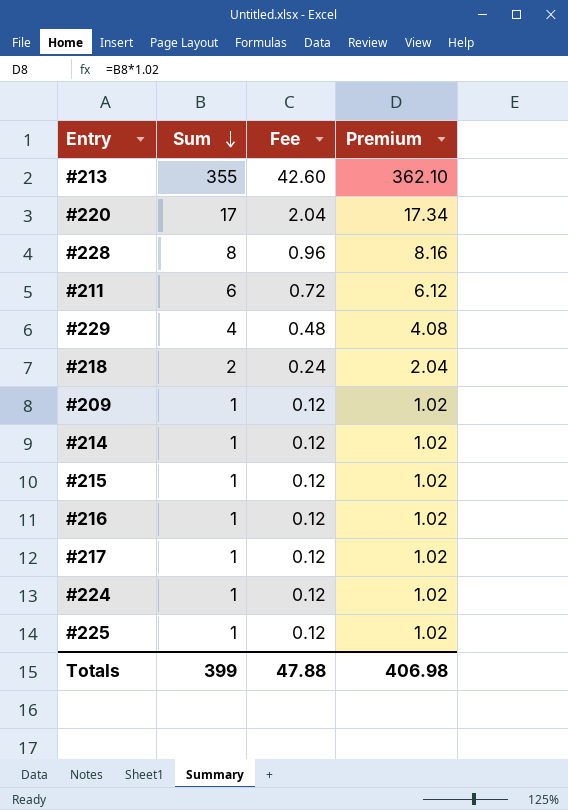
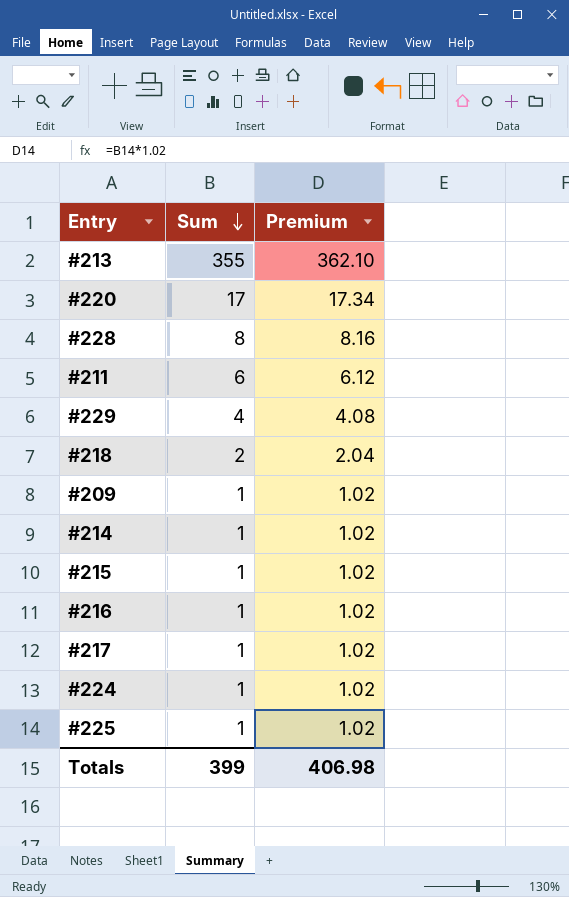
column Fee | formula: [Sum] * 0.12 -> none

